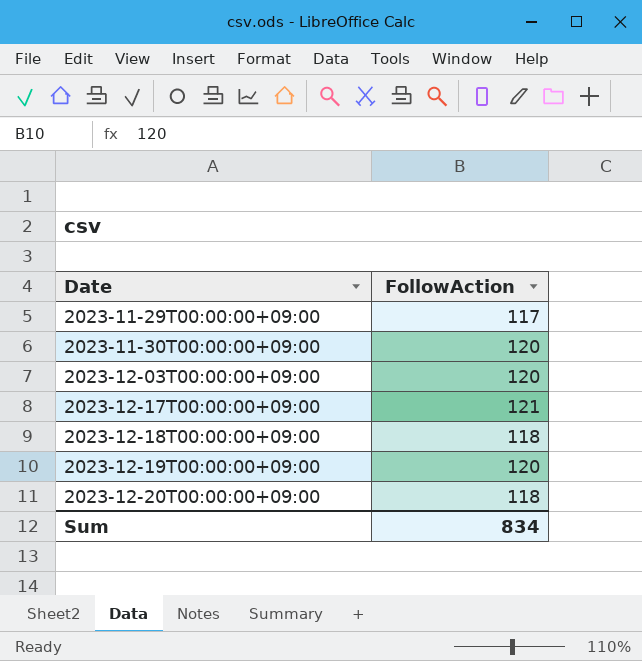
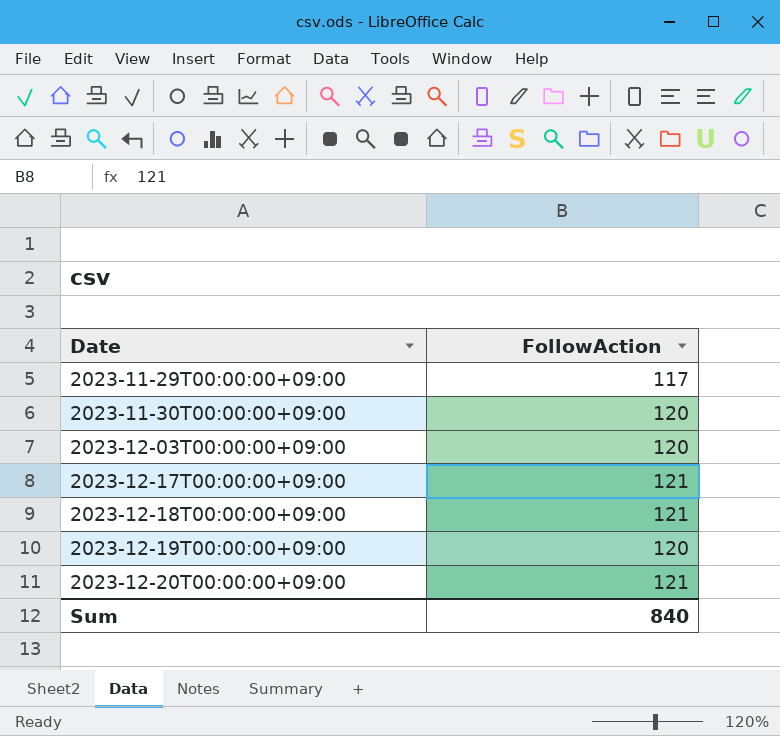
2023-12-18T00:00:00+09:00 | FollowAction: 118 -> 121
2023-12-20T00:00:00+09:00 | FollowAction: 118 -> 121
Sum | FollowAction: 834 -> 840

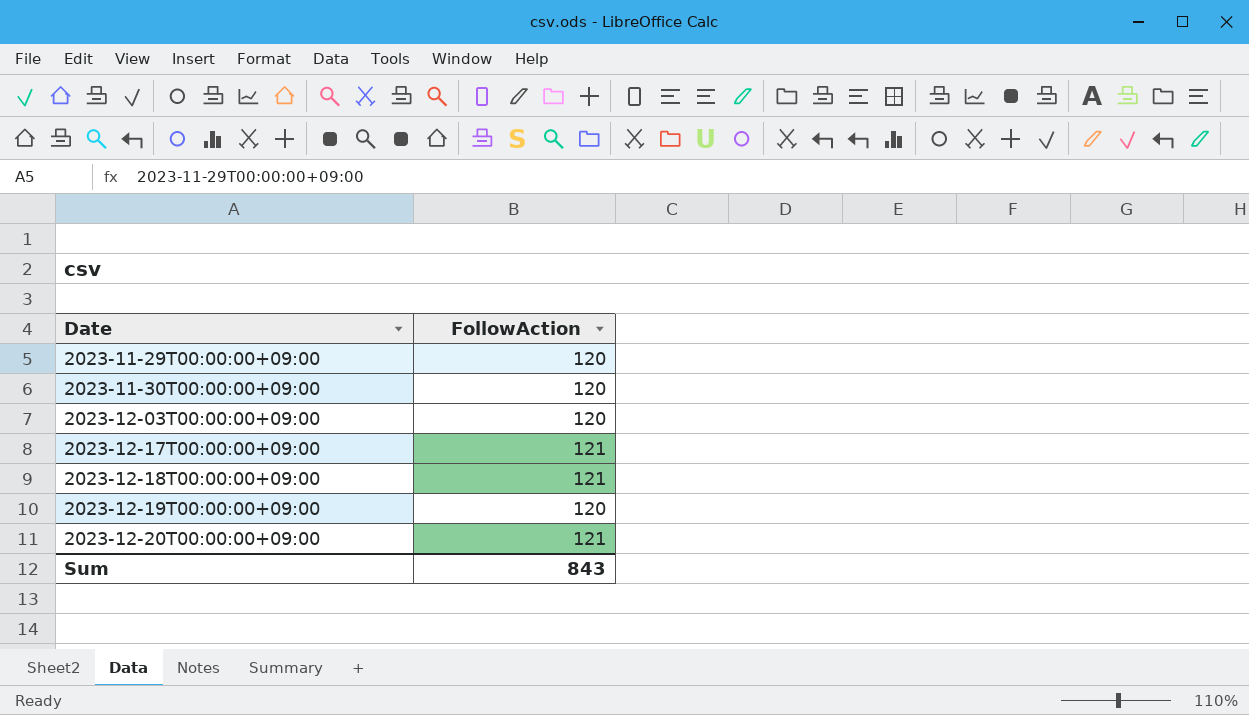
2023-11-29T00:00:00+09:00 | FollowAction: 117 -> 120
Sum | FollowAction: 840 -> 843

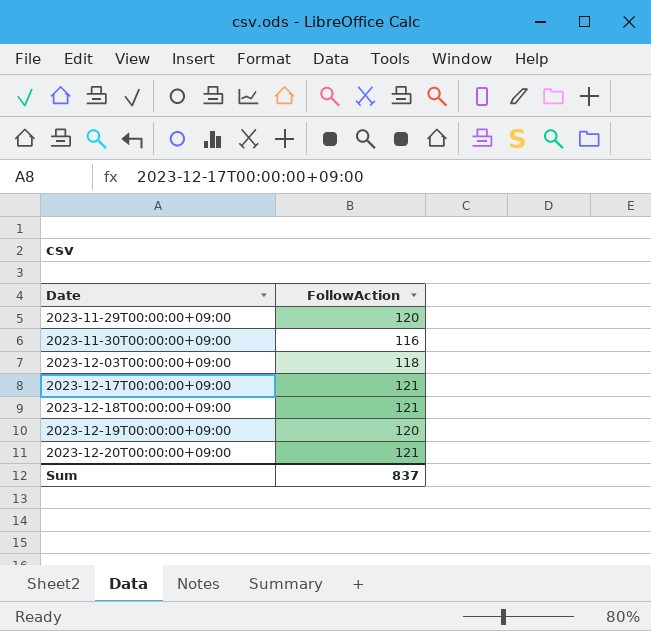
2023-11-30T00:00:00+09:00 | FollowAction: 120 -> 116
2023-12-03T00:00:00+09:00 | FollowAction: 120 -> 118
Sum | FollowAction: 843 -> 837

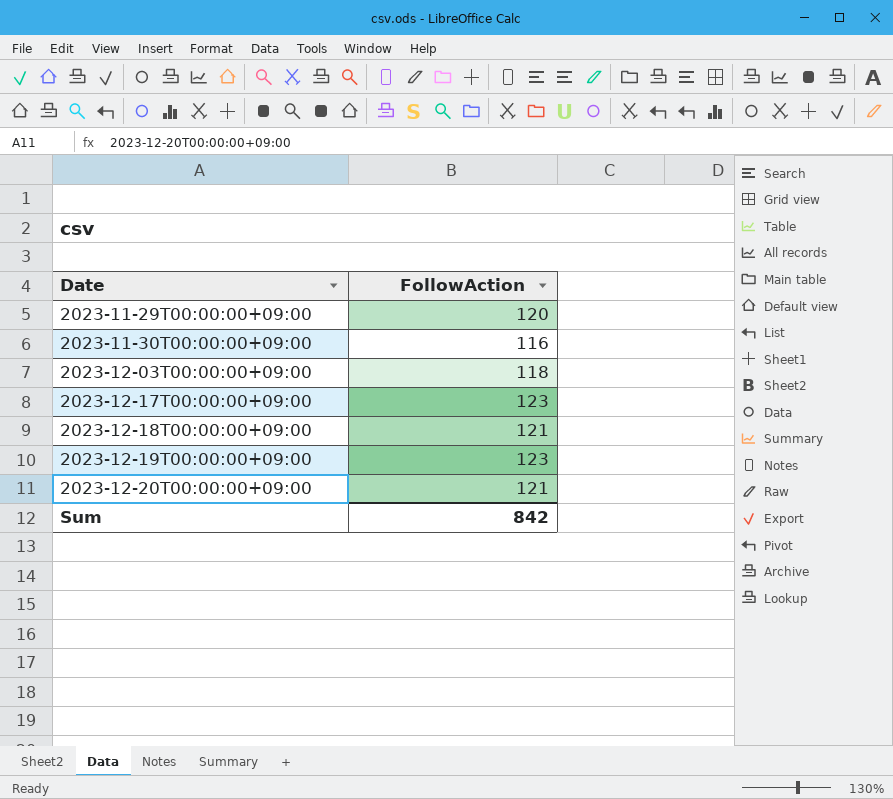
2023-12-17T00:00:00+09:00 | FollowAction: 121 -> 123
2023-12-19T00:00:00+09:00 | FollowAction: 120 -> 123
Sum | FollowAction: 837 -> 842

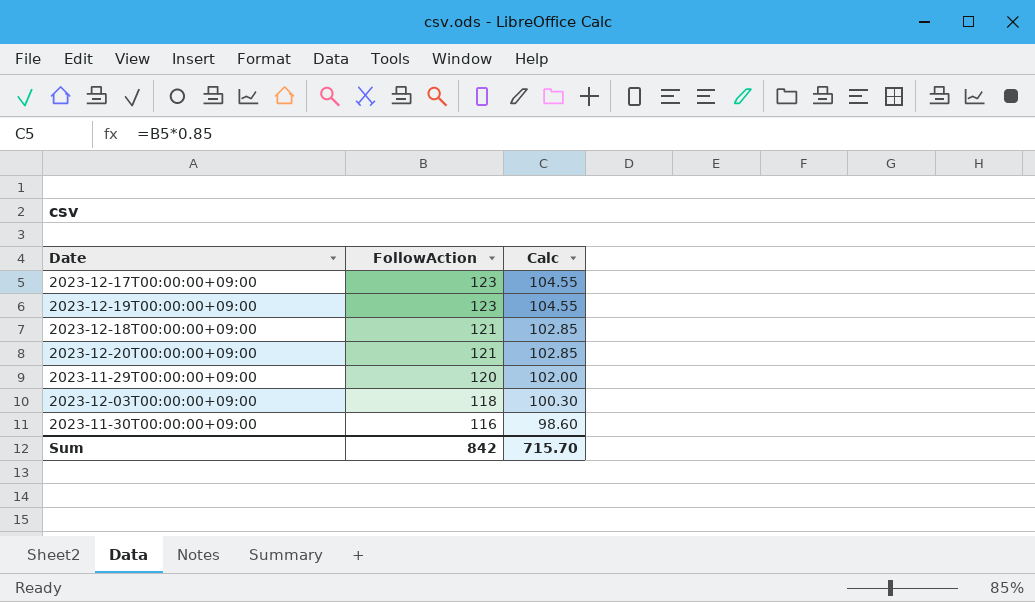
row order: Date ascending -> FollowAction descending
column Calc | formula: none -> [FollowAction] * 0.85

